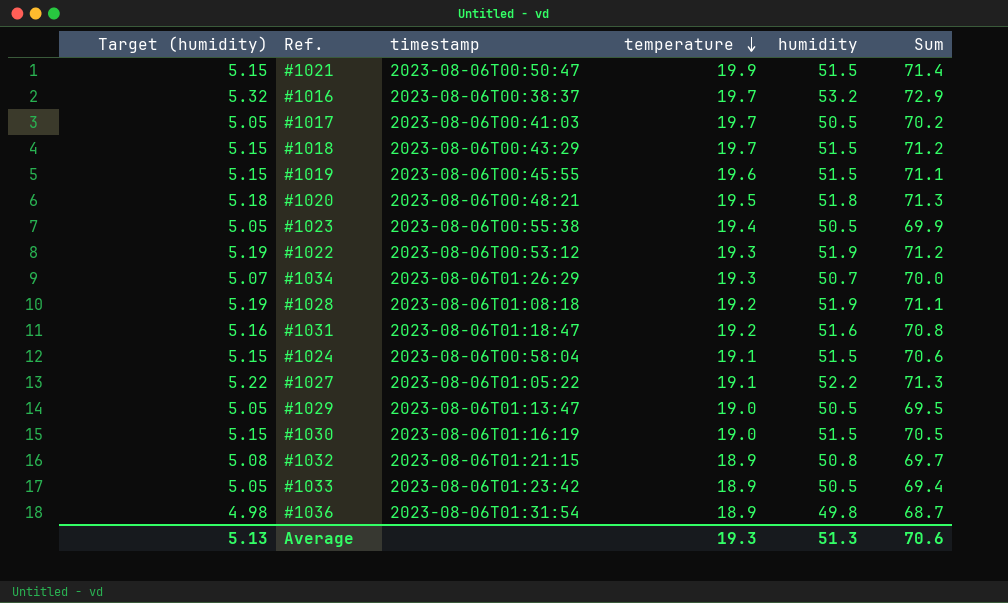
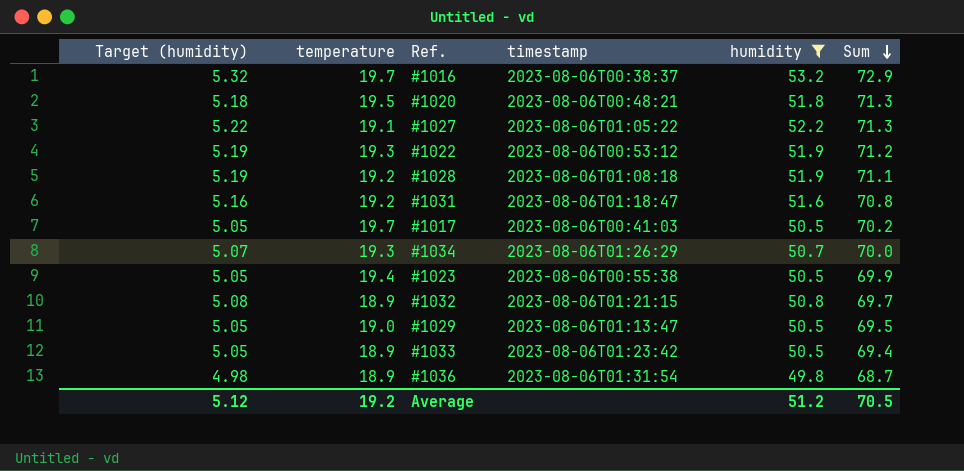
filter: none -> humidity != 51.5
row order: temperature descending -> Sum descending
column temperature | position: 4 -> 2
Average | Target (humidity): 5.13 -> 5.12
Average | temperature: 19.3 -> 19.2
Average | humidity: 51.3 -> 51.2
Average | Sum: 70.6 -> 70.5

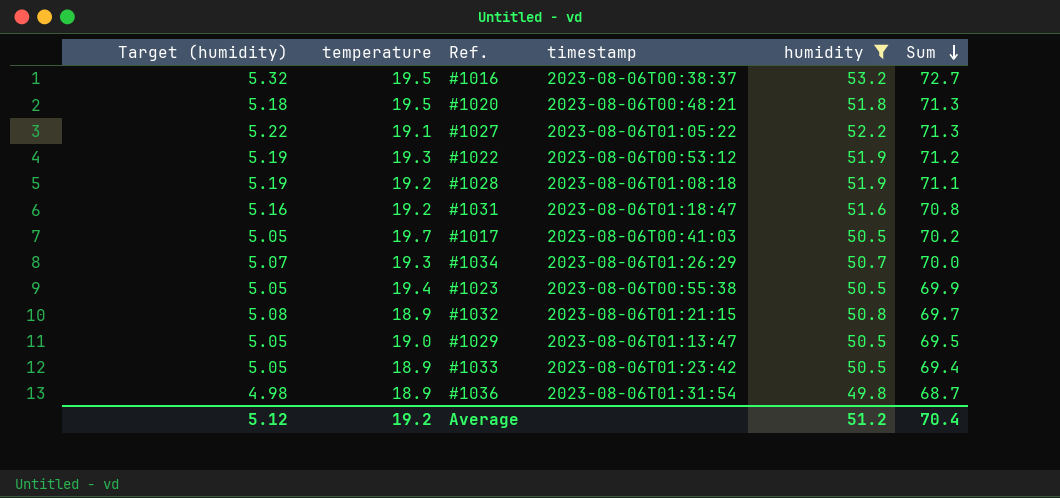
#1016 | temperature: 19.7 -> 19.5
#1016 | Sum: 72.9 -> 72.7
Average | Sum: 70.5 -> 70.4

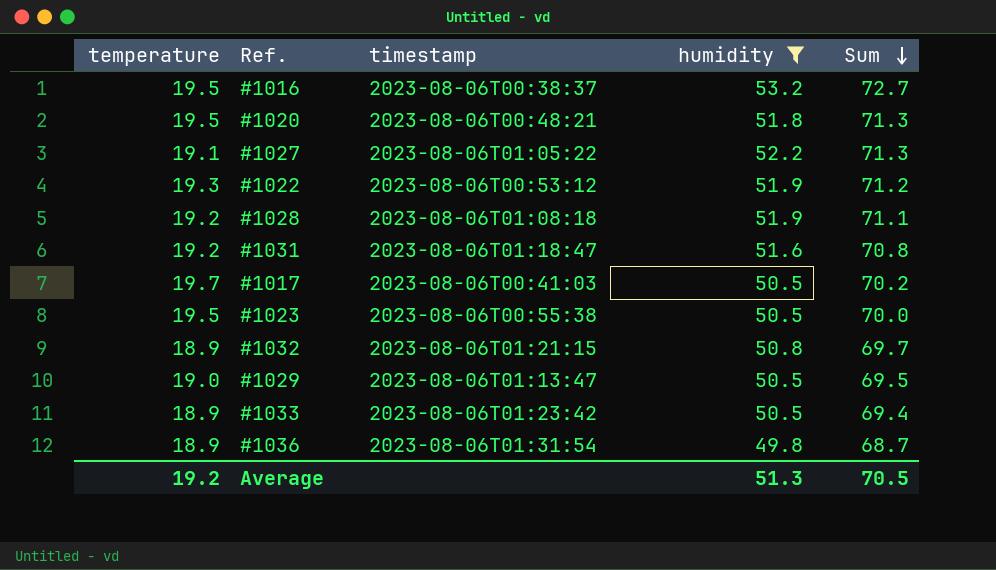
column Target (humidity) | formula: [humidity] * 0.1 -> none
row #1034: 5.07 | 19.3 | 2023-08-06T01:26:29 | 50.7 | 70.0 -> none
#1023 | temperature: 19.4 -> 19.5
#1023 | Sum: 69.9 -> 70.0
Average | humidity: 51.2 -> 51.3
Average | Sum: 70.4 -> 70.5

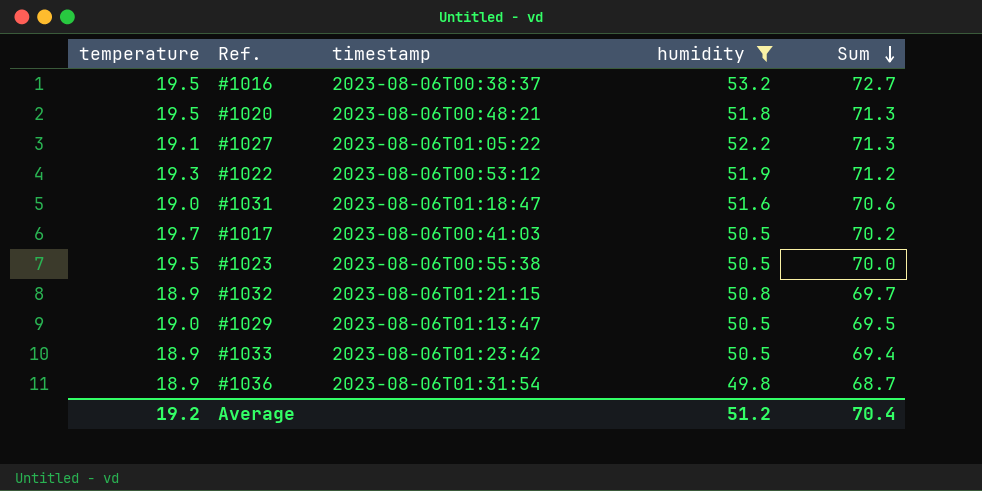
row #1028: 19.2 | 2023-08-06T01:08:18 | 51.9 | 71.1 -> none
#1031 | temperature: 19.2 -> 19.0
#1031 | Sum: 70.8 -> 70.6
Average | humidity: 51.3 -> 51.2
Average | Sum: 70.5 -> 70.4

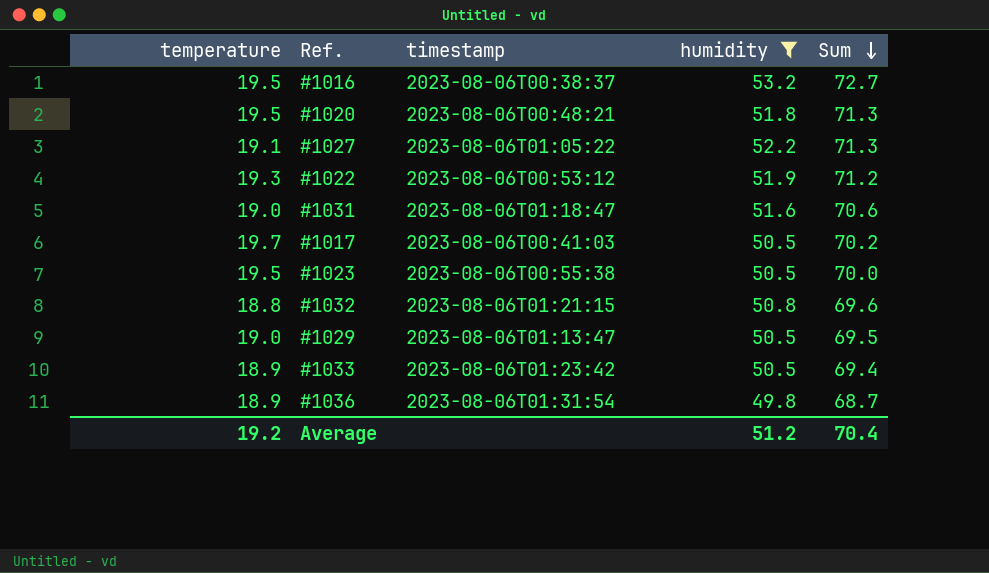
#1032 | temperature: 18.9 -> 18.8
#1032 | Sum: 69.7 -> 69.6

